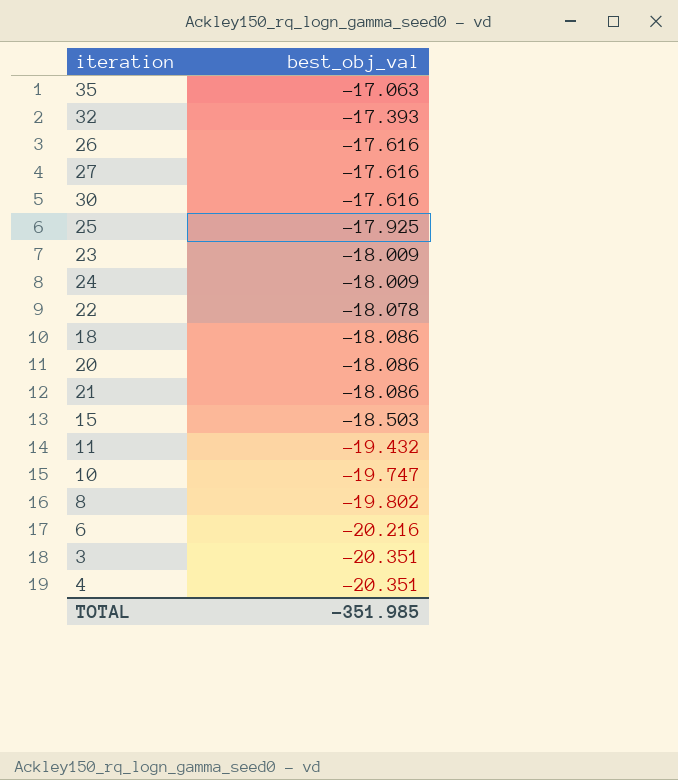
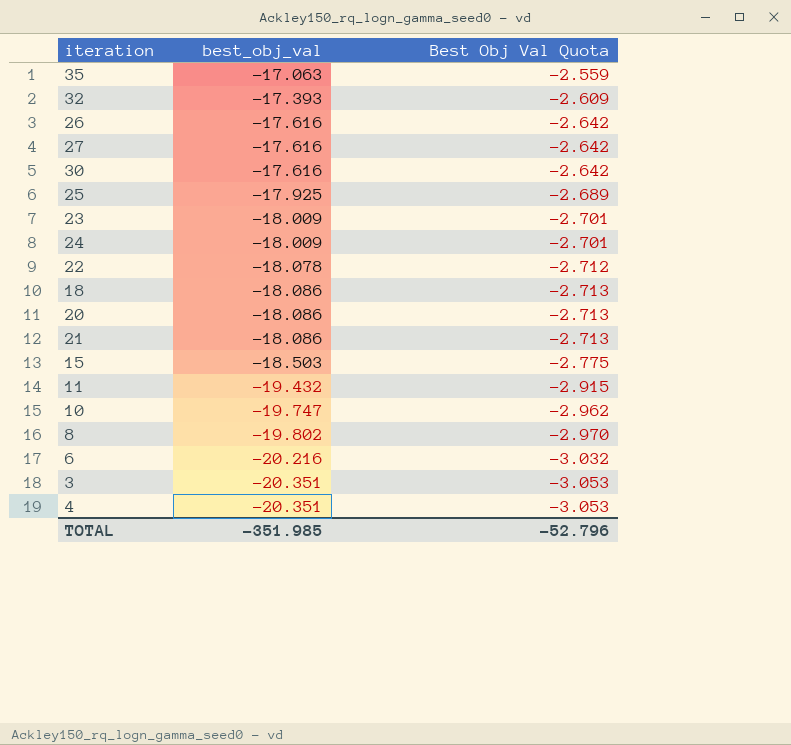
column Best Obj Val Quota | formula: none -> [best_obj_val] * 0.15

